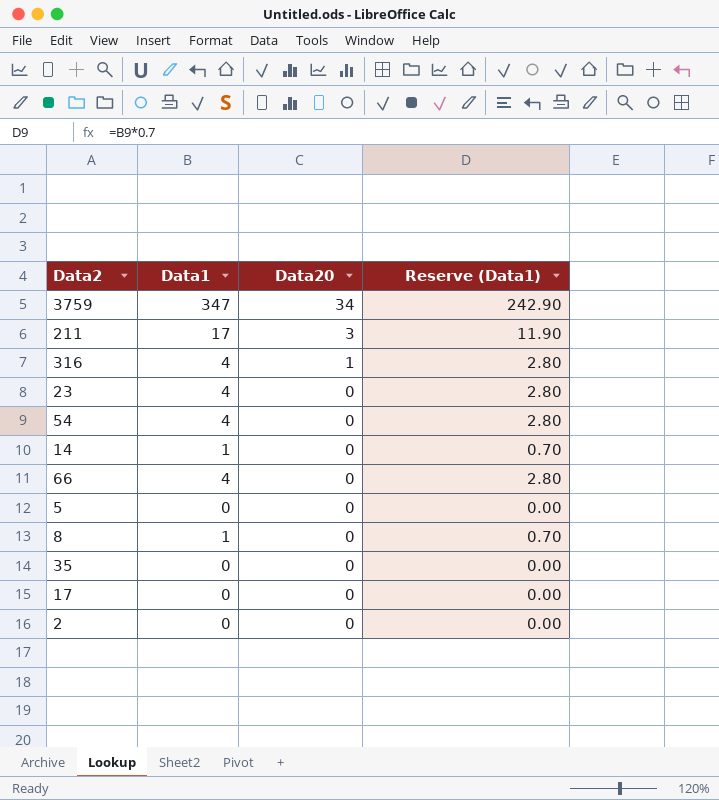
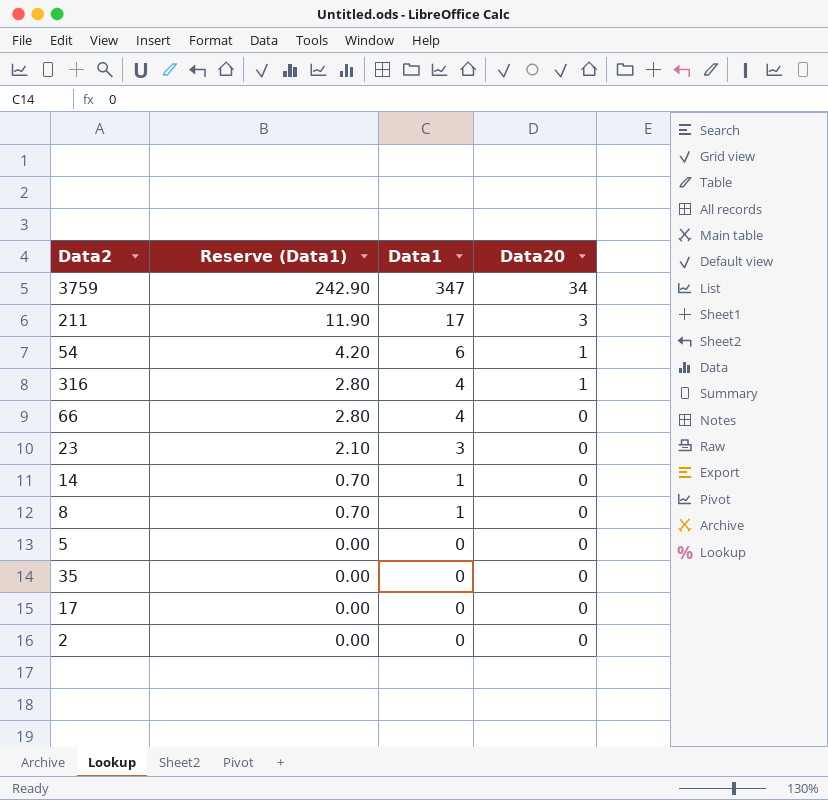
row order: Data20 descending -> Reserve (Data1) descending
column Reserve (Data1) | position: 4 -> 2
54 | Reserve (Data1): 2.80 -> 4.20
54 | Data1: 4 -> 6
54 | Data20: 0 -> 1
23 | Reserve (Data1): 2.80 -> 2.10
23 | Data1: 4 -> 3

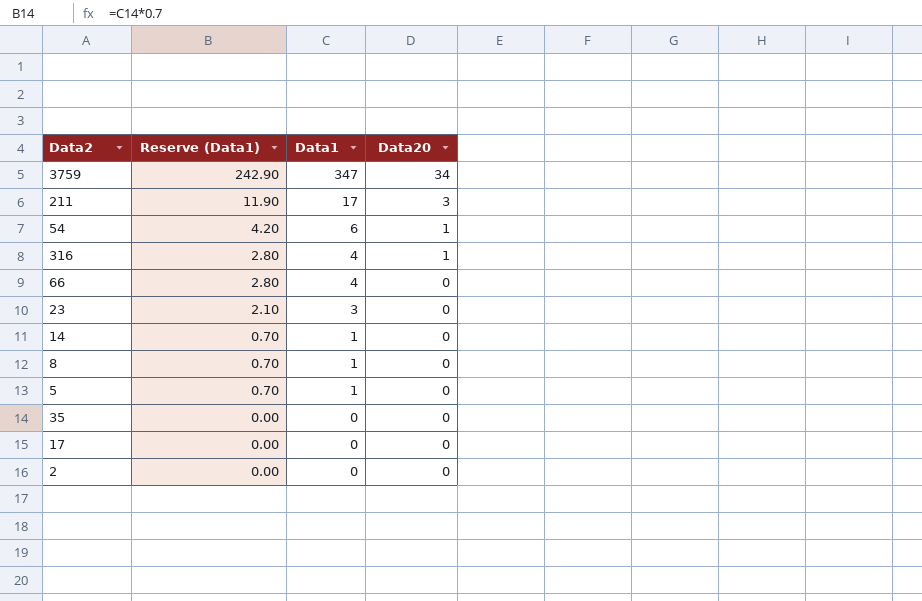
5 | Reserve (Data1): 0.00 -> 0.70
5 | Data1: 0 -> 1

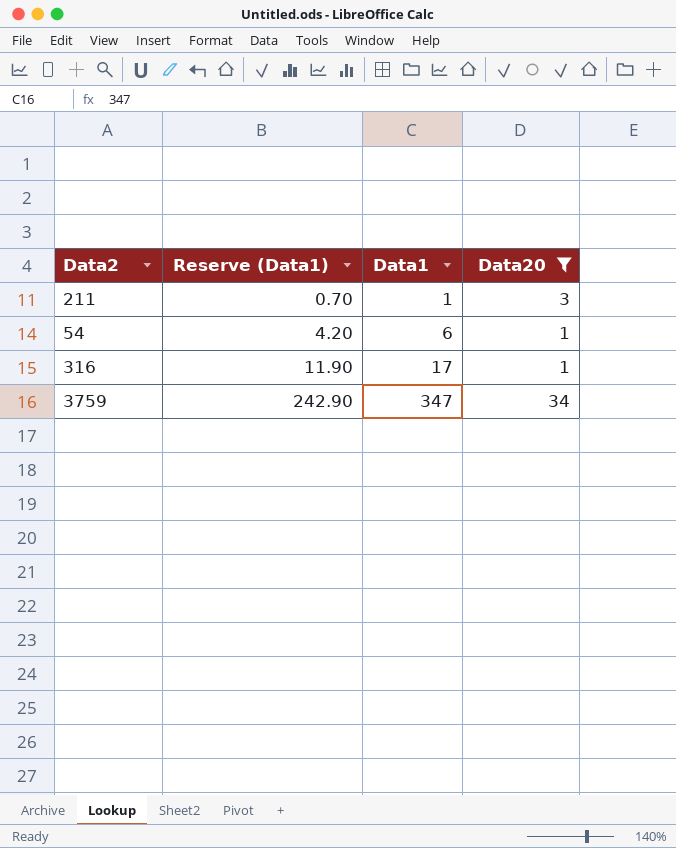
filter: none -> Data20 != 0
row order: Reserve (Data1) descending -> Reserve (Data1) ascending
211 | Reserve (Data1): 11.90 -> 0.70
211 | Data1: 17 -> 1
316 | Reserve (Data1): 2.80 -> 11.90
316 | Data1: 4 -> 17

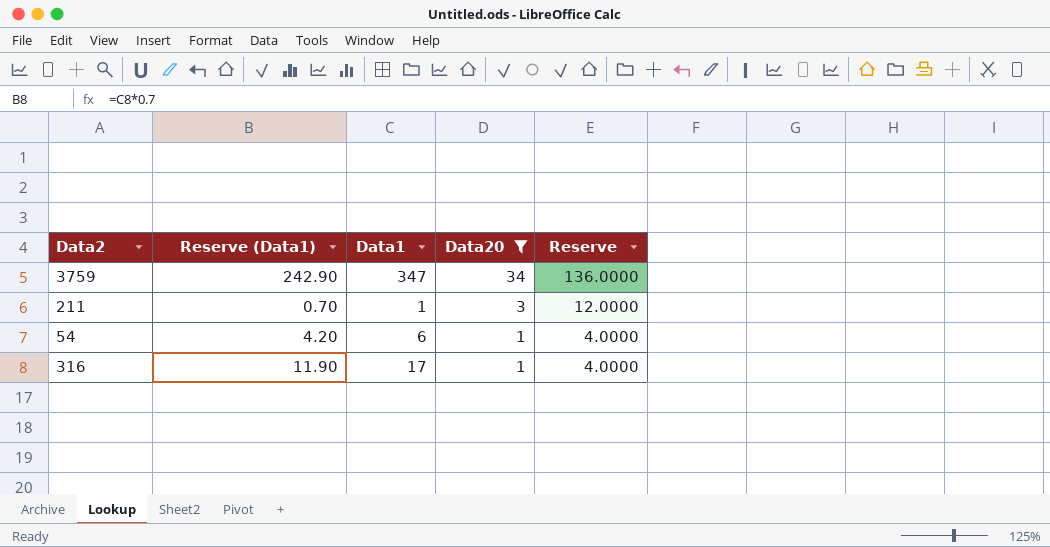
row order: Reserve (Data1) ascending -> Data20 descending
column Reserve | formula: none -> [Data20] * 4

